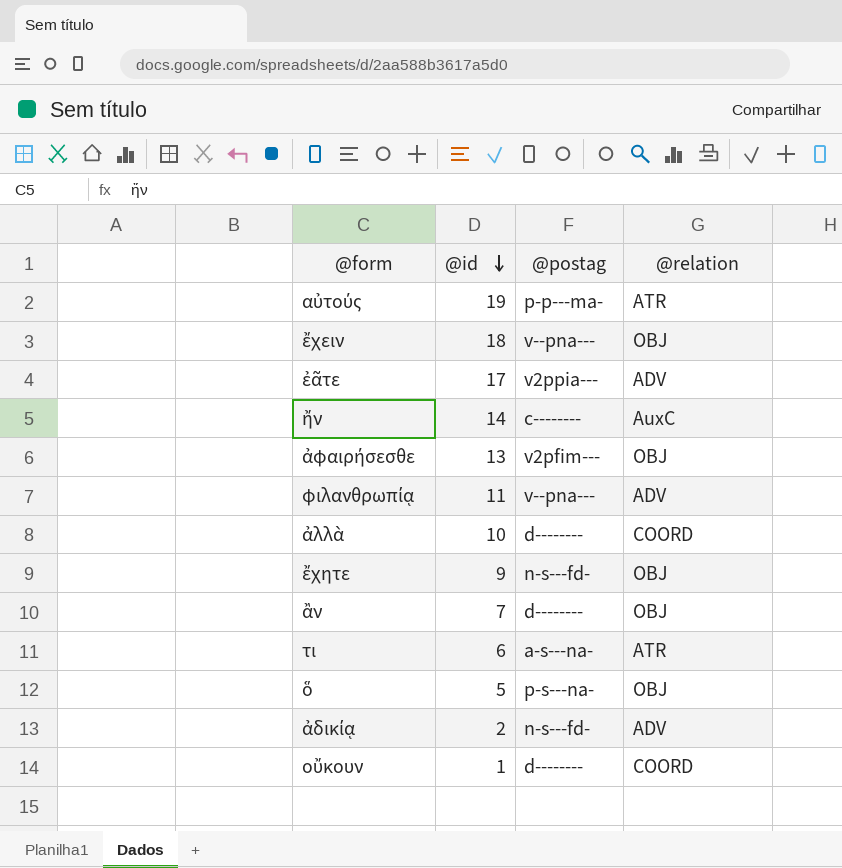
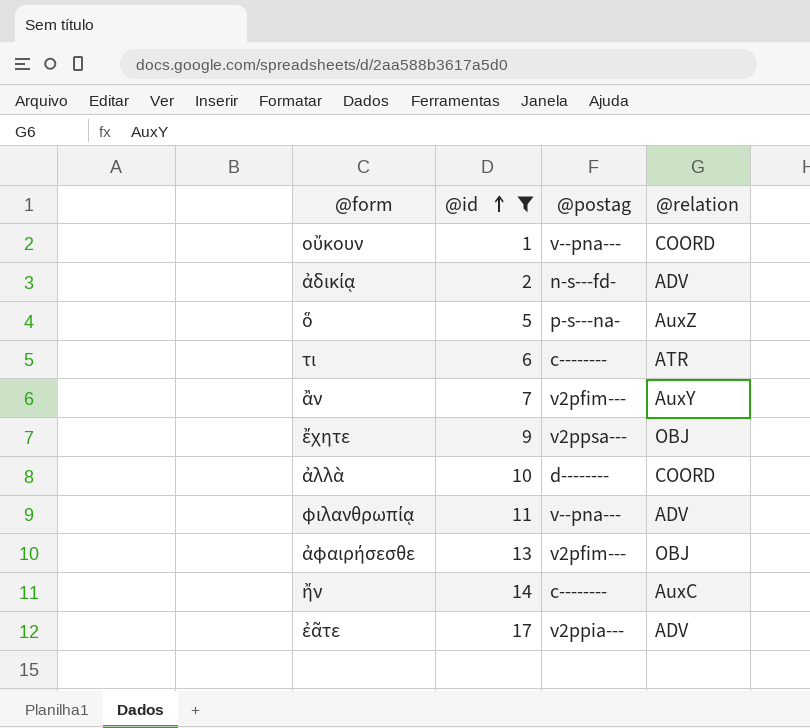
filter: none -> @id <= 17
row order: @id descending -> @id ascending
οὔκουν | @postag: d-------- -> v--pna---
ὅ | @relation: OBJ -> AuxZ
τι | @postag: a-s---na- -> c--------
ἂν | @postag: d-------- -> v2pfim---
ἂν | @relation: OBJ -> AuxY
ἔχητε | @postag: n-s---fd- -> v2ppsa---

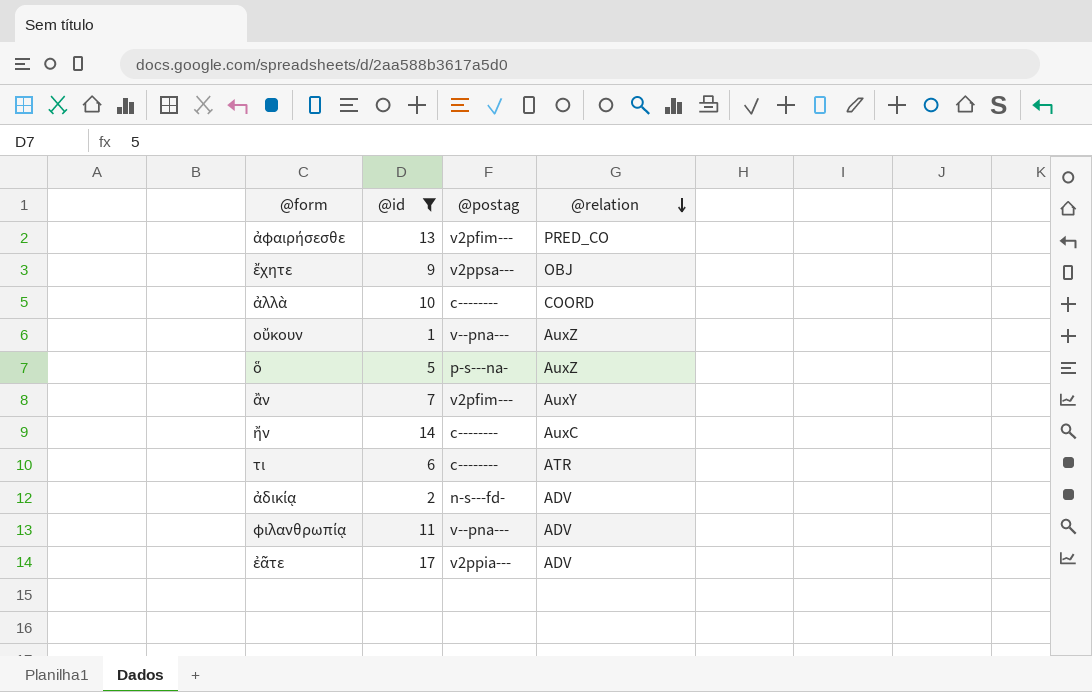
row order: @id ascending -> @relation descending
ἀφαιρήσεσθε | @relation: OBJ -> PRED_CO
ἀλλὰ | @postag: d-------- -> c--------
οὔκουν | @relation: COORD -> AuxZ

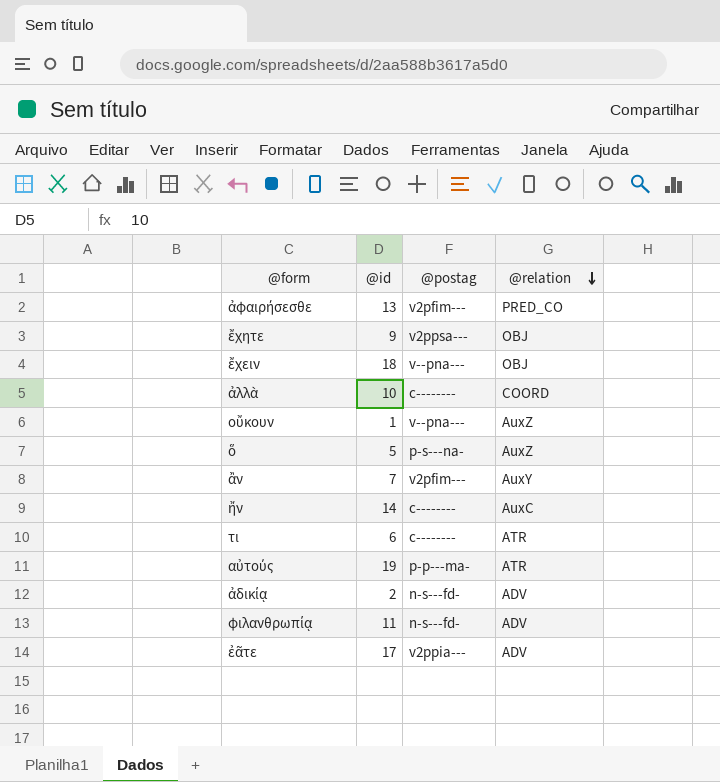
filter: @id <= 17 -> none
φιλανθρωπίᾳ | @postag: v--pna--- -> n-s---fd-

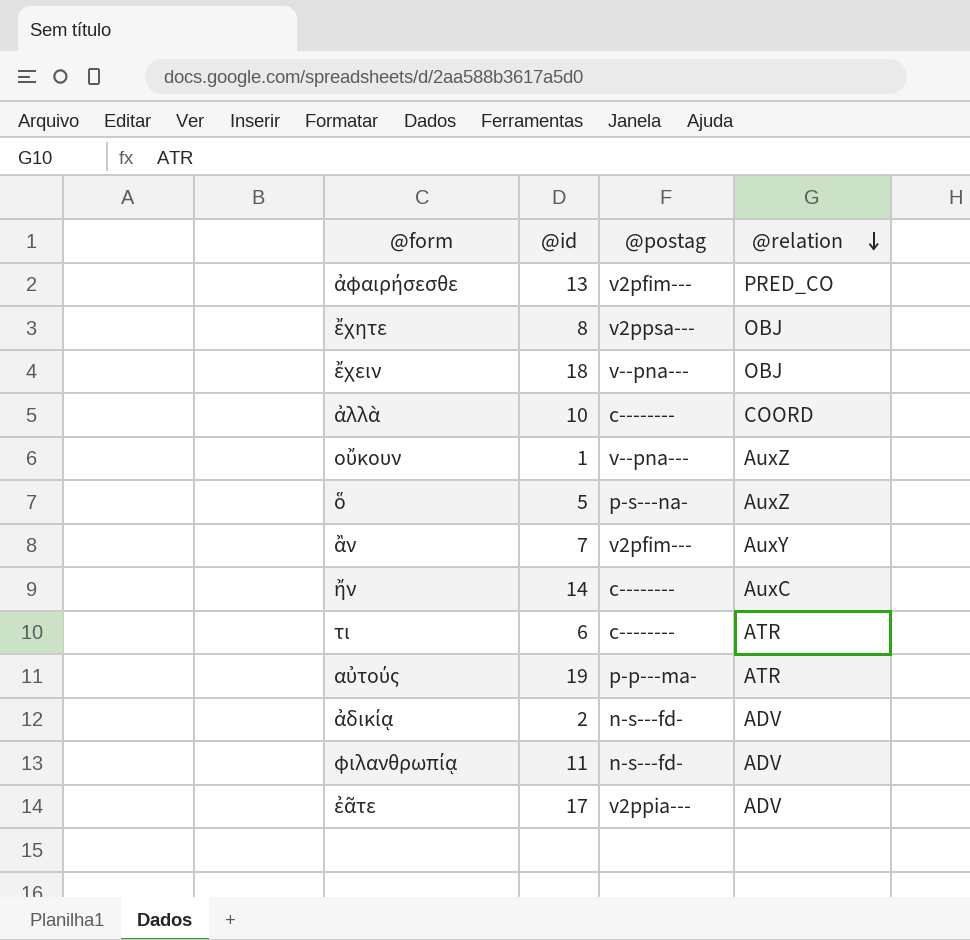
ἔχητε | @id: 9 -> 8

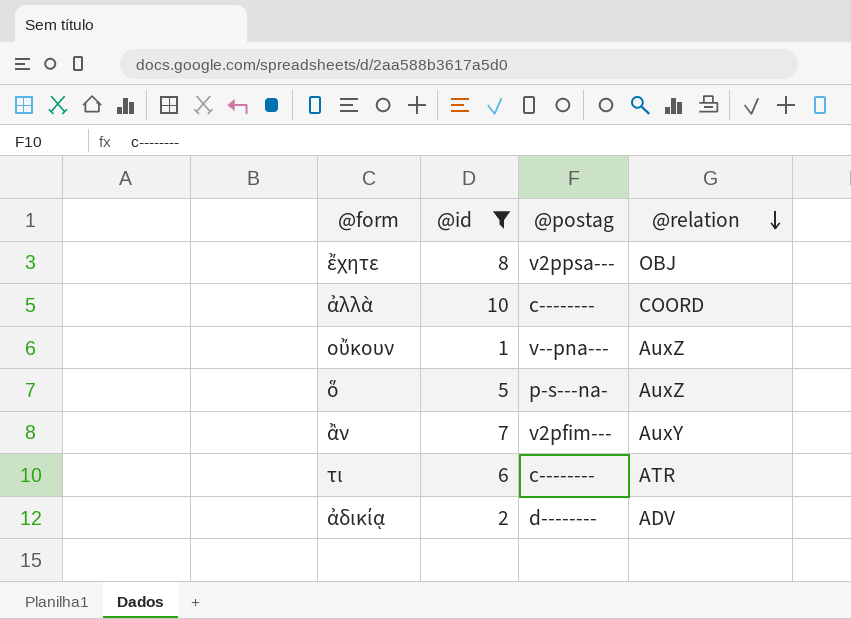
filter: none -> @id <= 10
ἀδικίᾳ | @postag: n-s---fd- -> d--------

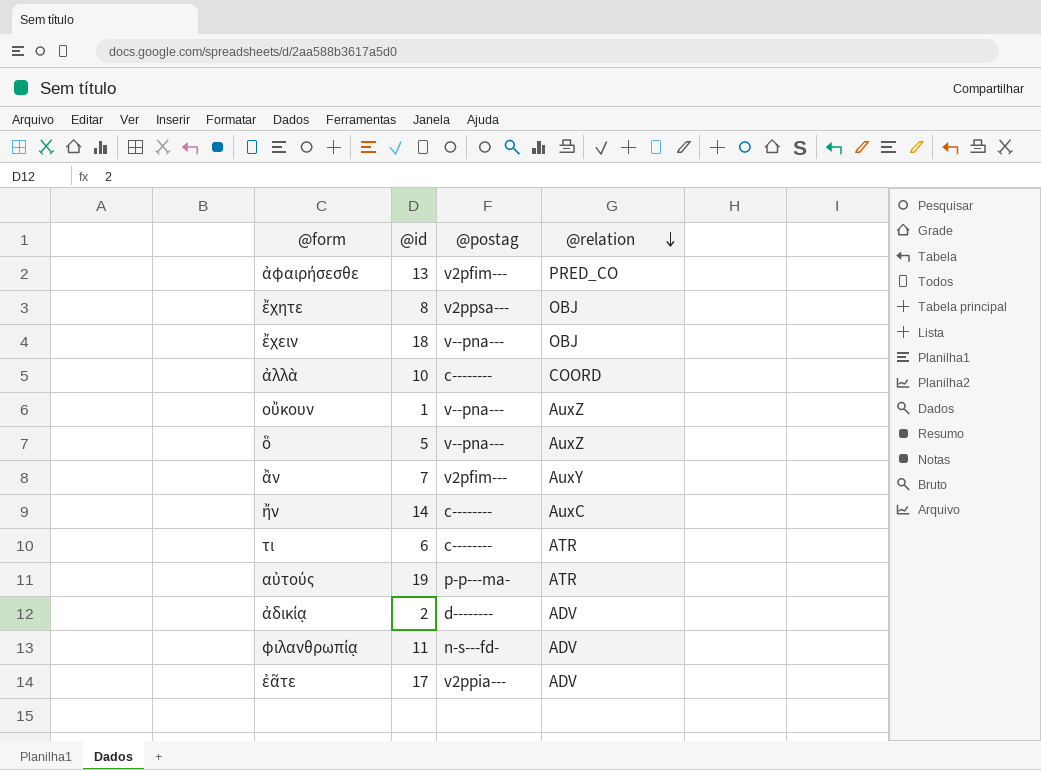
filter: @id <= 10 -> none
ὅ | @postag: p-s---na- -> v--pna---

